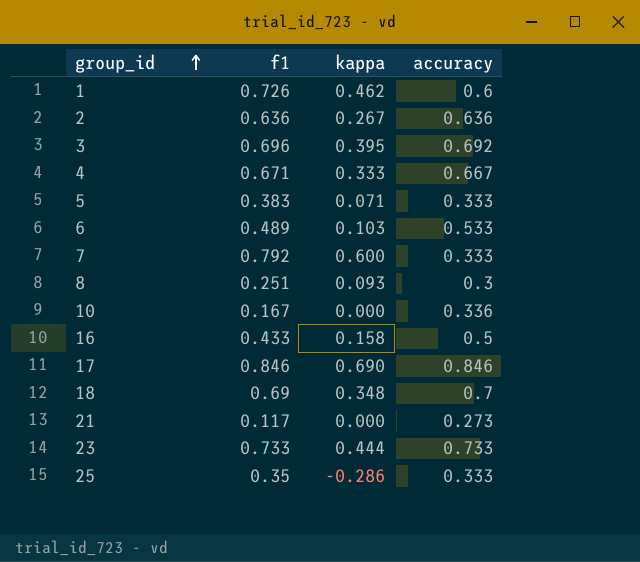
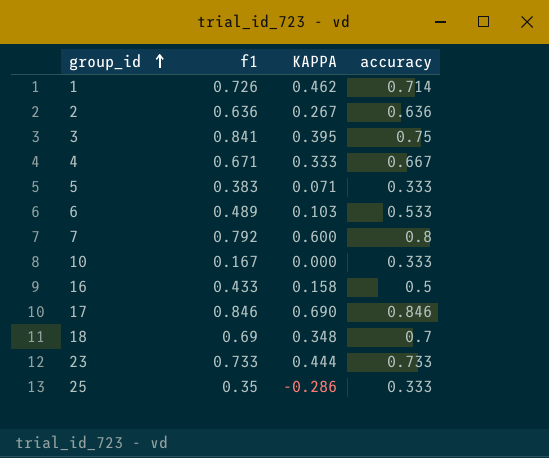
column name: kappa -> KAPPA
row 8: 0.251 | 0.093 | 0.3 -> none
row 21: 0.117 | 0.000 | 0.273 -> none
1 | accuracy: 0.6 -> 0.714
3 | f1: 0.696 -> 0.841
3 | accuracy: 0.692 -> 0.75
7 | accuracy: 0.333 -> 0.8
10 | accuracy: 0.336 -> 0.333

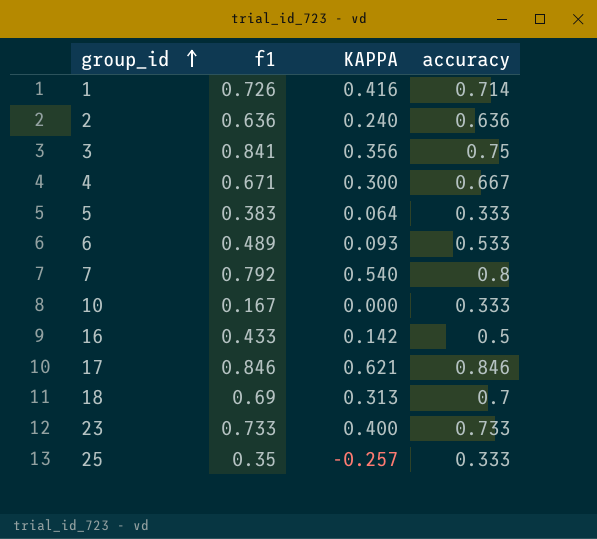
1 | KAPPA: 0.462 -> 0.416
2 | KAPPA: 0.267 -> 0.240
3 | KAPPA: 0.395 -> 0.356
4 | KAPPA: 0.333 -> 0.300
5 | KAPPA: 0.071 -> 0.064
6 | KAPPA: 0.103 -> 0.093
7 | KAPPA: 0.600 -> 0.540
16 | KAPPA: 0.158 -> 0.142
17 | KAPPA: 0.690 -> 0.621
18 | KAPPA: 0.348 -> 0.313
23 | KAPPA: 0.444 -> 0.400
25 | KAPPA: -0.286 -> -0.257

